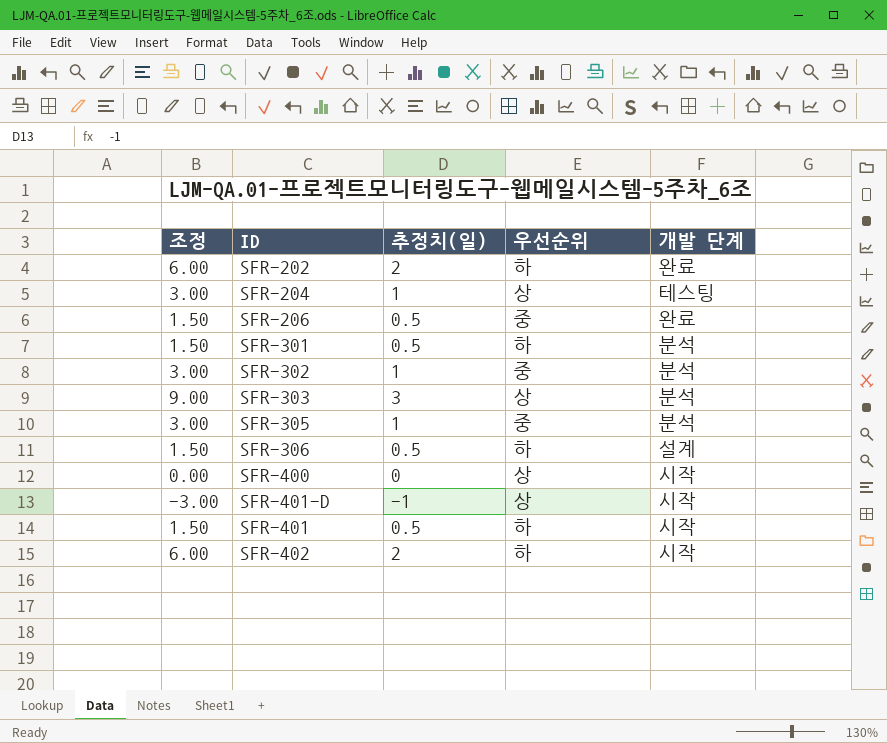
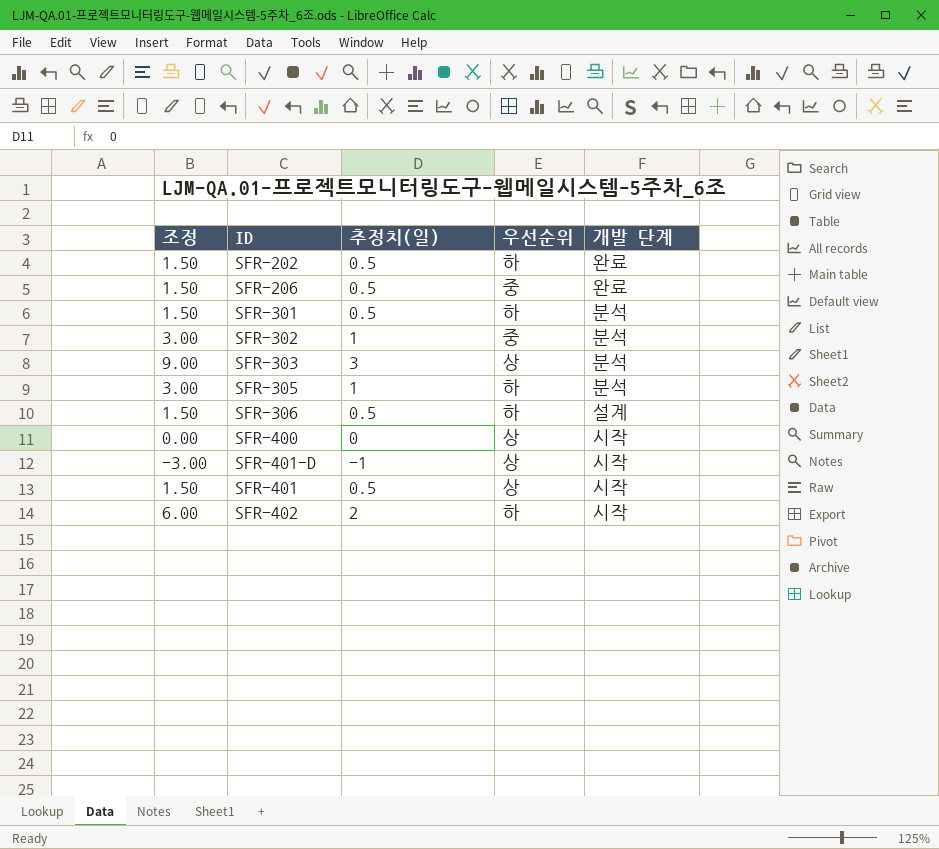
row SFR-204: 3.00 | 1 | 상 | 테스팅 -> none
SFR-202 | 조정: 6.00 -> 1.50
SFR-202 | 추정치(일): 2 -> 0.5
SFR-305 | 우선순위: 중 -> 하
SFR-401 | 우선순위: 하 -> 상

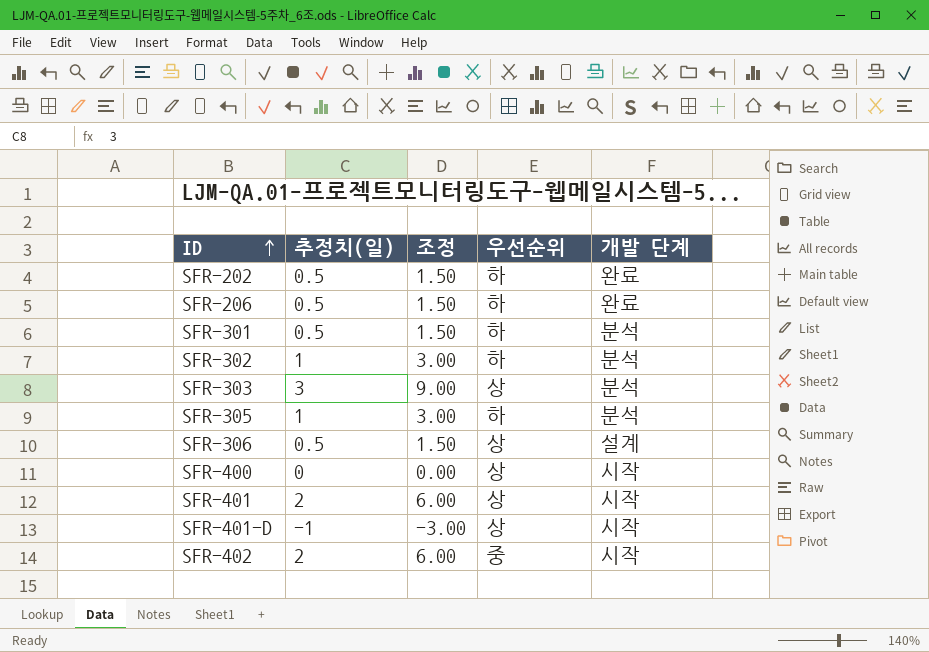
row order: none -> ID ascending
column 조정 | position: 1 -> 3
SFR-206 | 우선순위: 중 -> 하
SFR-302 | 우선순위: 중 -> 하
SFR-306 | 우선순위: 하 -> 상
SFR-401 | 추정치(일): 0.5 -> 2
SFR-401 | 조정: 1.50 -> 6.00
SFR-402 | 우선순위: 하 -> 중

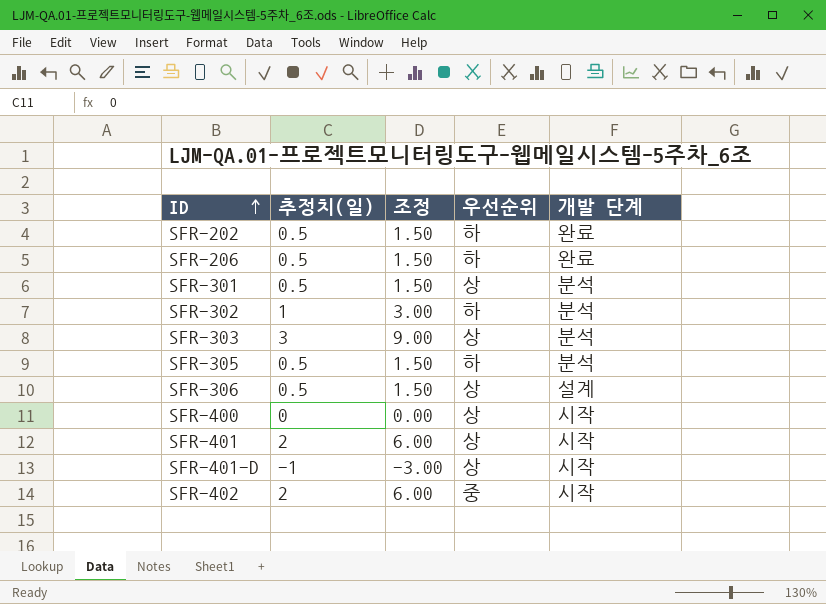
SFR-301 | 우선순위: 하 -> 상
SFR-305 | 추정치(일): 1 -> 0.5
SFR-305 | 조정: 3.00 -> 1.50

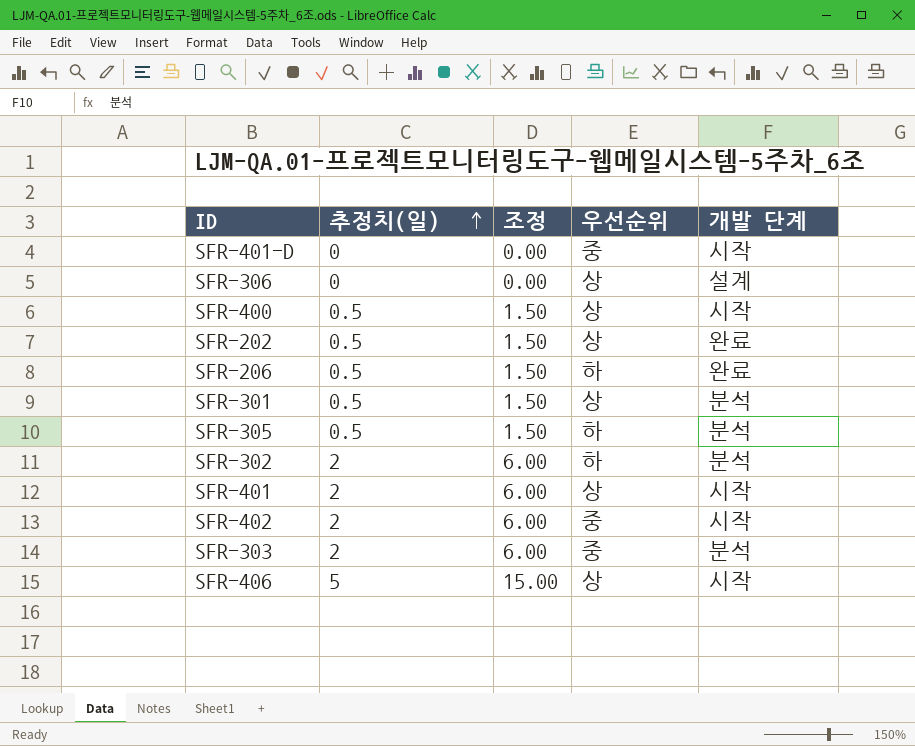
row order: ID ascending -> 추정치(일) ascending
SFR-401-D | 추정치(일): -1 -> 0
SFR-401-D | 조정: -3.00 -> 0.00
SFR-401-D | 우선순위: 상 -> 중
SFR-306 | 추정치(일): 0.5 -> 0
SFR-306 | 조정: 1.50 -> 0.00
SFR-400 | 추정치(일): 0 -> 0.5
SFR-400 | 조정: 0.00 -> 1.50
SFR-202 | 우선순위: 하 -> 상
SFR-302 | 추정치(일): 1 -> 2
SFR-302 | 조정: 3.00 -> 6.00
SFR-303 | 추정치(일): 3 -> 2
SFR-303 | 조정: 9.00 -> 6.00
SFR-303 | 우선순위: 상 -> 중
row SFR-406: none -> 5 | 15.00 | 상 | 시작

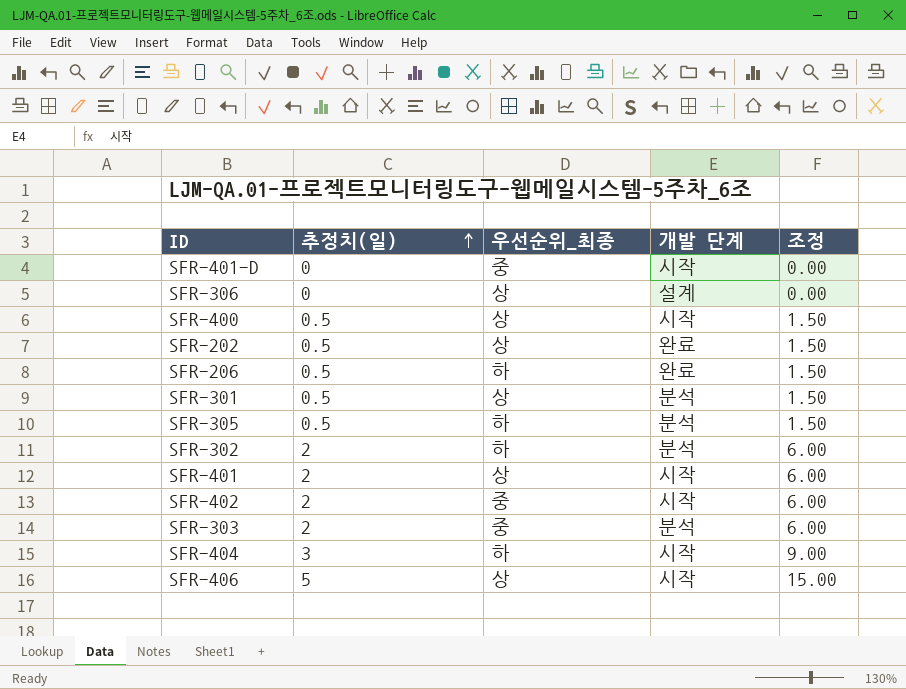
column name: 우선순위 -> 우선순위_최종
column 조정 | position: 3 -> 5
row SFR-404: none -> 3 | 하 | 시작 | 9.00

